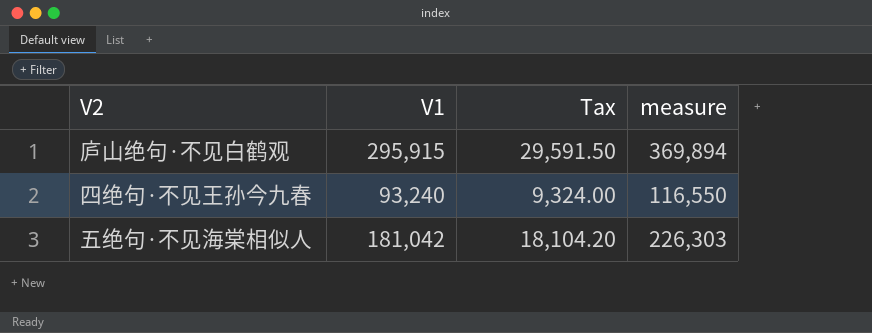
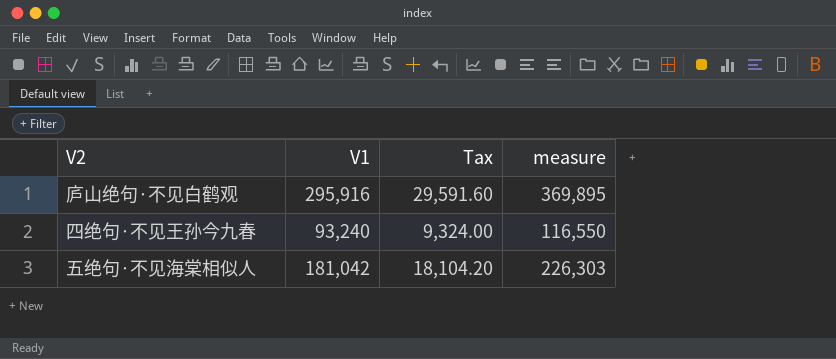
庐山绝句·不见白鹤观 | V1: 295,915 -> 295,916
庐山绝句·不见白鹤观 | Tax: 29,591.50 -> 29,591.60
庐山绝句·不见白鹤观 | measure: 369,894 -> 369,895

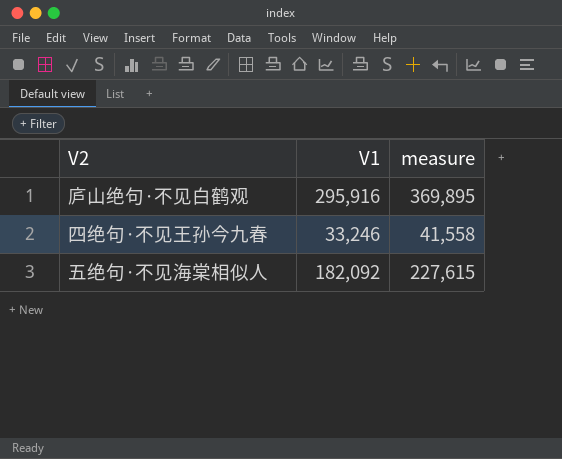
column Tax | formula: [V1] * 0.1 -> none
四绝句·不见王孙今九春 | V1: 93,240 -> 33,246
四绝句·不见王孙今九春 | measure: 116,550 -> 41,558
五绝句·不见海棠相似人 | V1: 181,042 -> 182,092
五绝句·不见海棠相似人 | measure: 226,303 -> 227,615

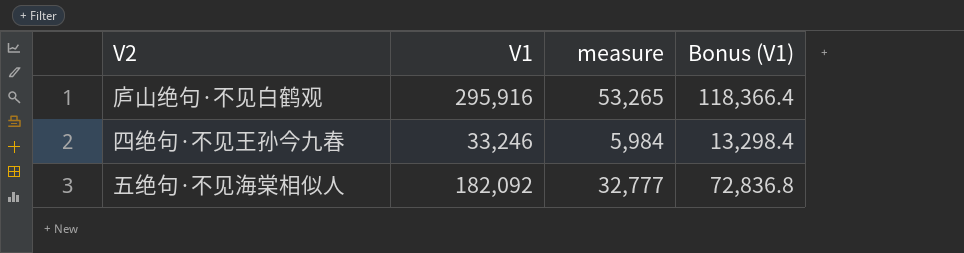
column measure | formula: [V1] * 1.25 -> [V1] * 0.18
column Bonus (V1) | formula: none -> [V1] * 0.4

